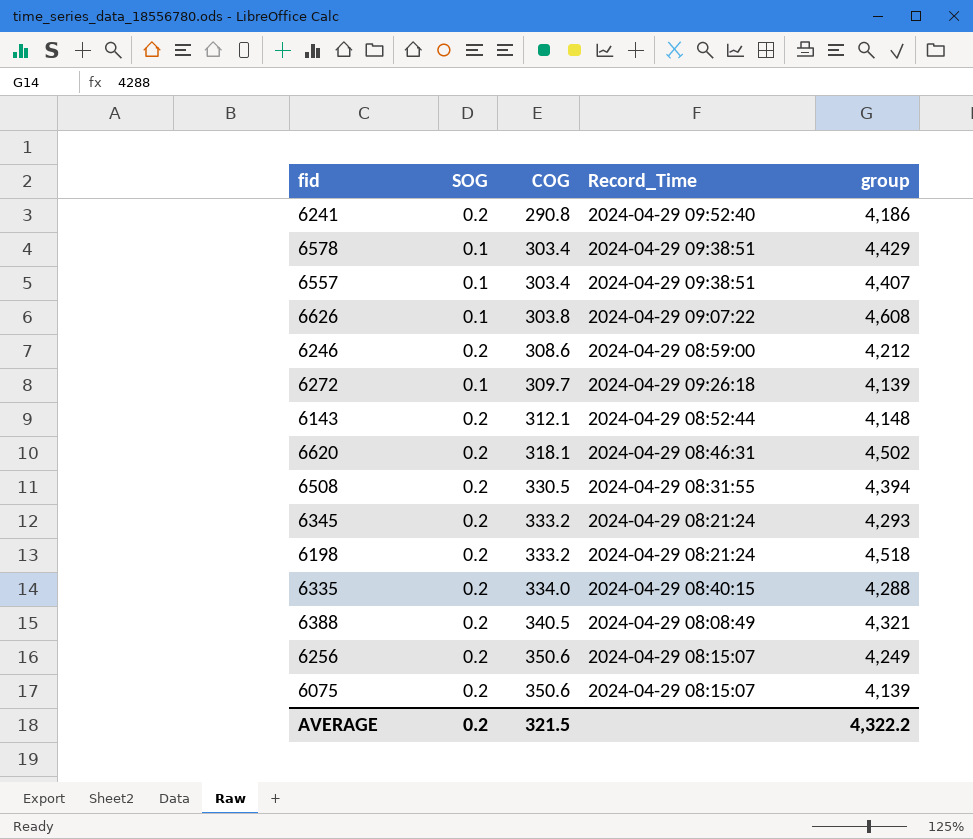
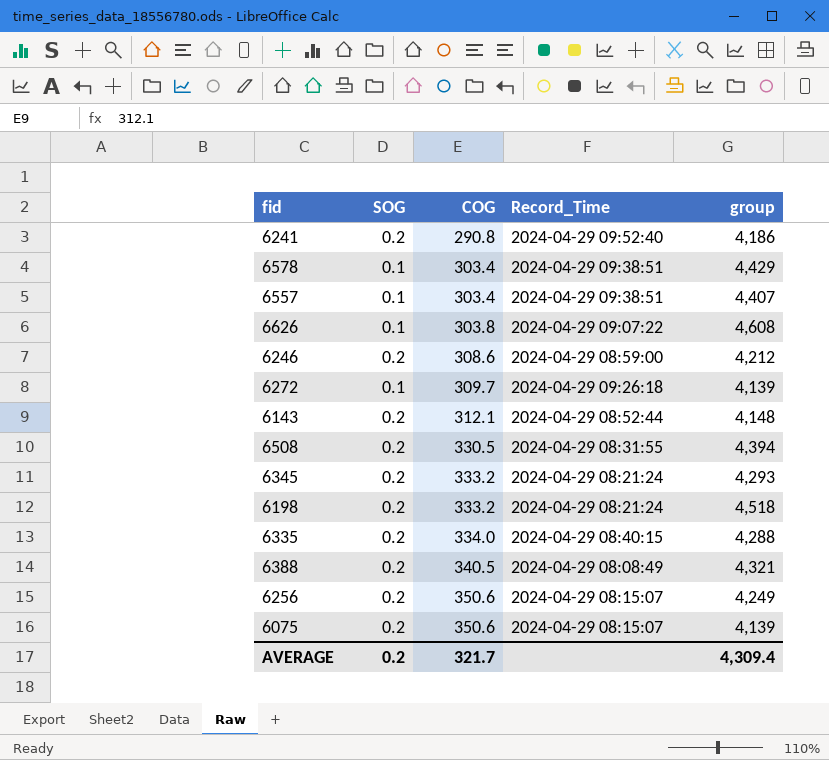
row 6620: 0.2 | 318.1 | 2024-04-29 08:46:31 | 4,502 -> none
AVERAGE | COG: 321.5 -> 321.7
AVERAGE | group: 4,322.2 -> 4,309.4

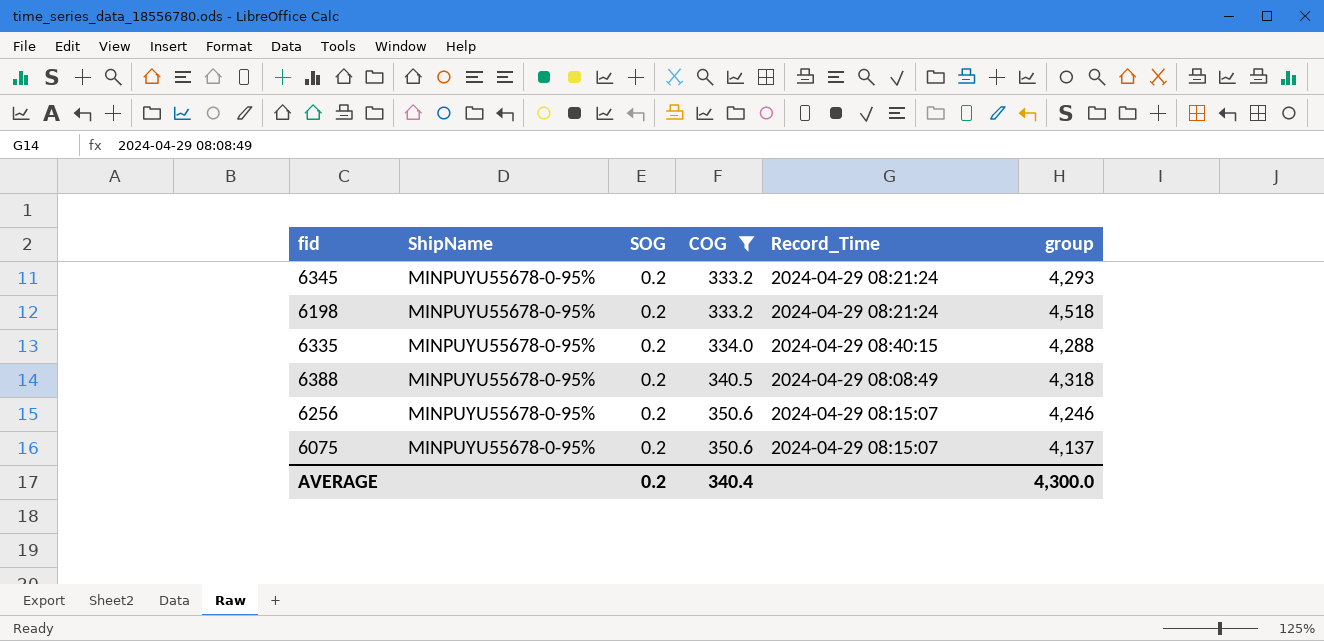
filter: none -> COG >= 333.2
column ShipName | position: none -> 2
6388 | group: 4,321 -> 4,318
6256 | group: 4,249 -> 4,246
6075 | group: 4,139 -> 4,137
AVERAGE | COG: 321.7 -> 340.4
AVERAGE | group: 4,309.4 -> 4,300.0

